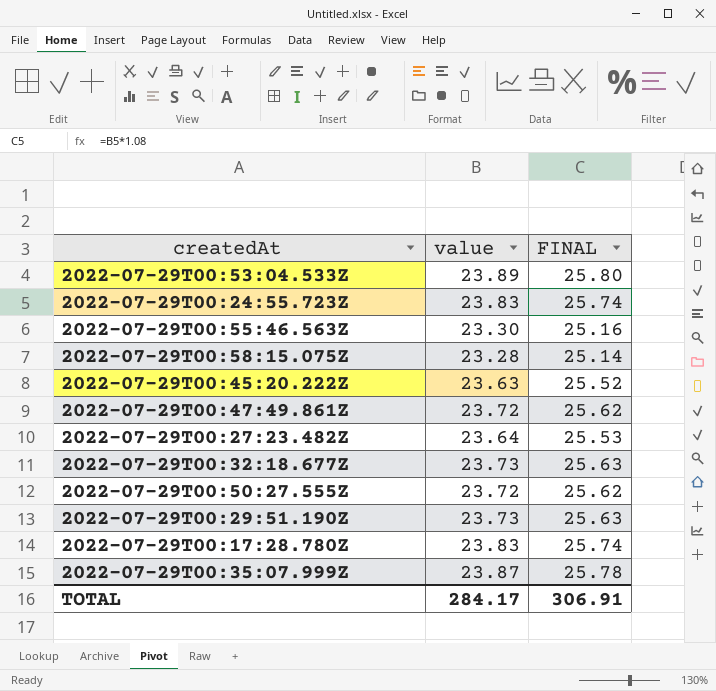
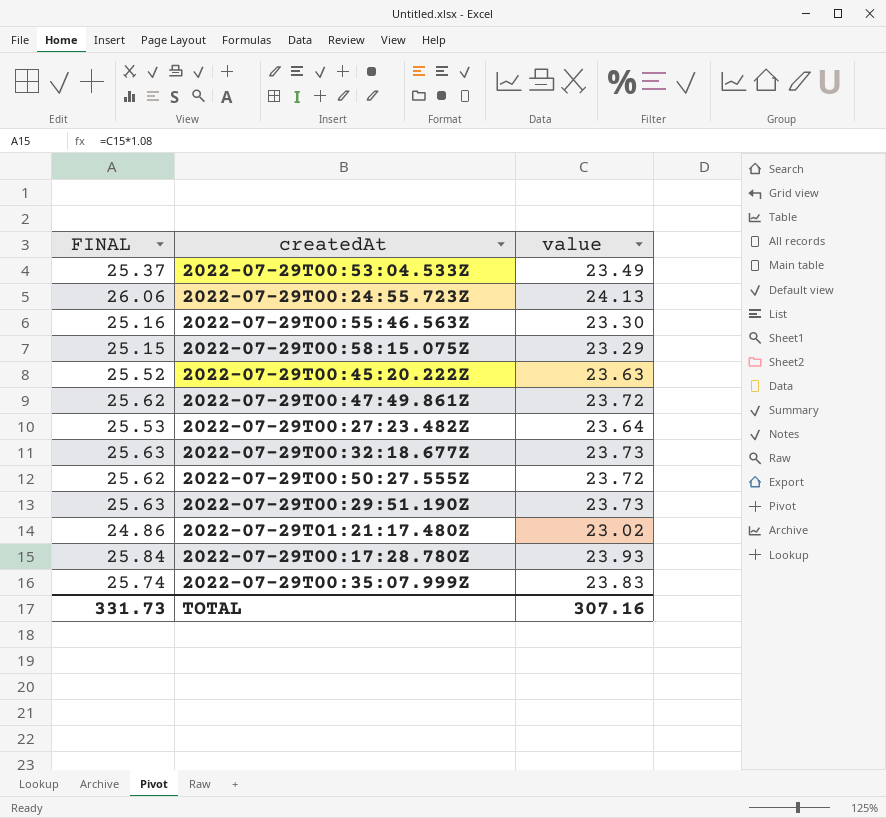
column FINAL | position: 3 -> 1
2022-07-29T00:53:04.533Z | FINAL: 25.80 -> 25.37
2022-07-29T00:53:04.533Z | value: 23.89 -> 23.49
2022-07-29T00:24:55.723Z | FINAL: 25.74 -> 26.06
2022-07-29T00:24:55.723Z | value: 23.83 -> 24.13
2022-07-29T00:58:15.075Z | FINAL: 25.14 -> 25.15
2022-07-29T00:58:15.075Z | value: 23.28 -> 23.29
row 2022-07-29T01:21:17.480Z: none -> 24.86 | 23.02
2022-07-29T00:17:28.780Z | FINAL: 25.74 -> 25.84
2022-07-29T00:17:28.780Z | value: 23.83 -> 23.93
2022-07-29T00:35:07.999Z | FINAL: 25.78 -> 25.74
2022-07-29T00:35:07.999Z | value: 23.87 -> 23.83
TOTAL | FINAL: 306.91 -> 331.73
TOTAL | value: 284.17 -> 307.16

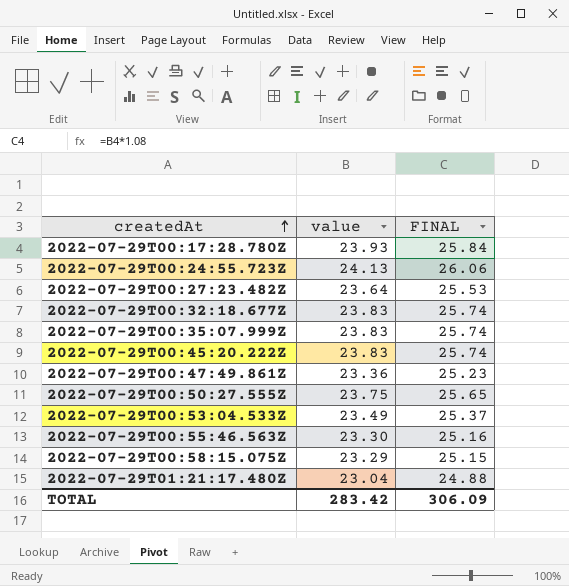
row order: none -> createdAt ascending
column FINAL | position: 1 -> 3
row 2022-07-29T00:29:51.190Z: 25.63 | 23.73 -> none
2022-07-29T00:32:18.677Z | value: 23.73 -> 23.83
2022-07-29T00:32:18.677Z | FINAL: 25.63 -> 25.74
2022-07-29T00:45:20.222Z | value: 23.63 -> 23.83
2022-07-29T00:45:20.222Z | FINAL: 25.52 -> 25.74
2022-07-29T00:47:49.861Z | value: 23.72 -> 23.36
2022-07-29T00:47:49.861Z | FINAL: 25.62 -> 25.23
2022-07-29T00:50:27.555Z | value: 23.72 -> 23.75
2022-07-29T00:50:27.555Z | FINAL: 25.62 -> 25.65
2022-07-29T01:21:17.480Z | value: 23.02 -> 23.04
2022-07-29T01:21:17.480Z | FINAL: 24.86 -> 24.88
TOTAL | value: 307.16 -> 283.42
TOTAL | FINAL: 331.73 -> 306.09

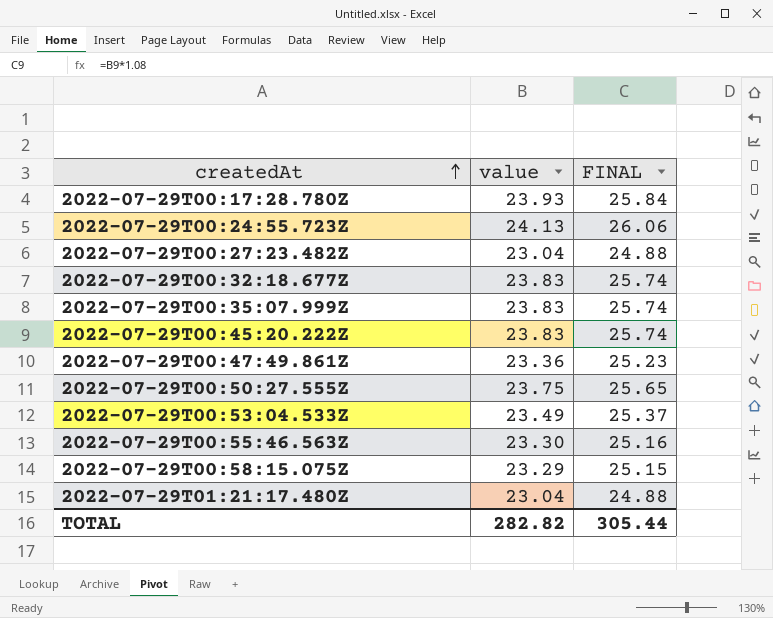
2022-07-29T00:27:23.482Z | value: 23.64 -> 23.04
2022-07-29T00:27:23.482Z | FINAL: 25.53 -> 24.88
TOTAL | value: 283.42 -> 282.82
TOTAL | FINAL: 306.09 -> 305.44

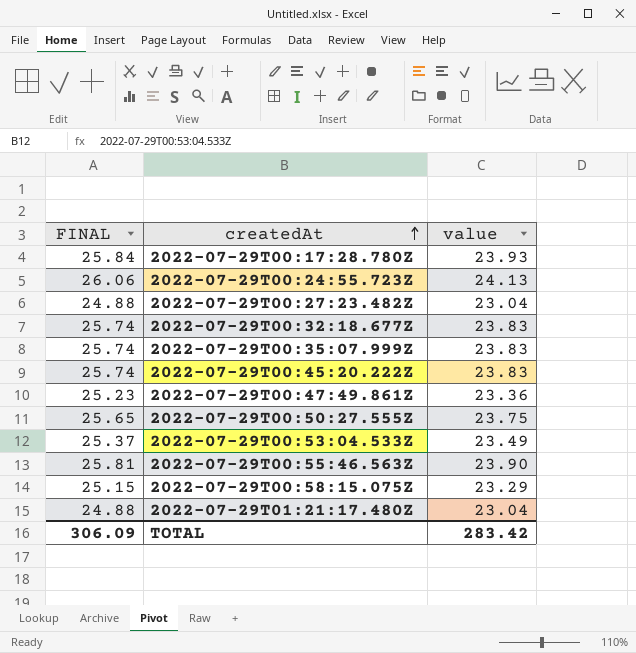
column FINAL | position: 3 -> 1
2022-07-29T00:55:46.563Z | FINAL: 25.16 -> 25.81
2022-07-29T00:55:46.563Z | value: 23.30 -> 23.90
TOTAL | FINAL: 305.44 -> 306.09
TOTAL | value: 282.82 -> 283.42

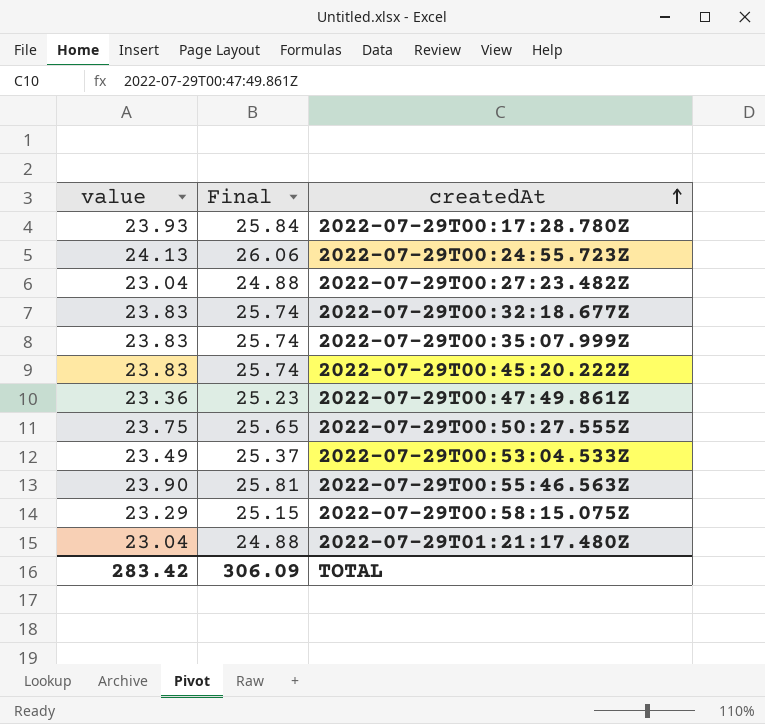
column value | position: 3 -> 1
column name: FINAL -> Final

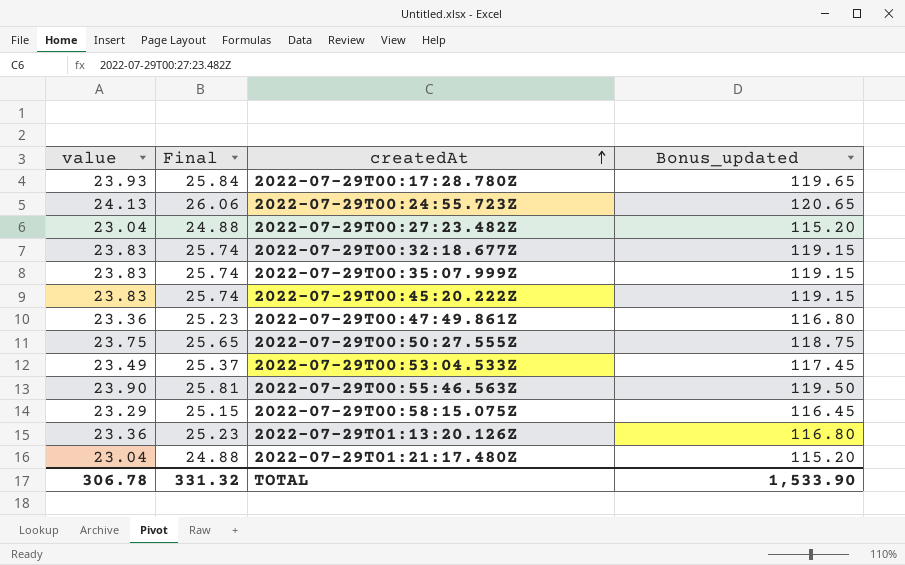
column Bonus_updated | formula: none -> [value] * 5
row 2022-07-29T01:13:20.126Z: none -> 23.36 | 25.23 | 116.80
TOTAL | value: 283.42 -> 306.78
TOTAL | Final: 306.09 -> 331.32

